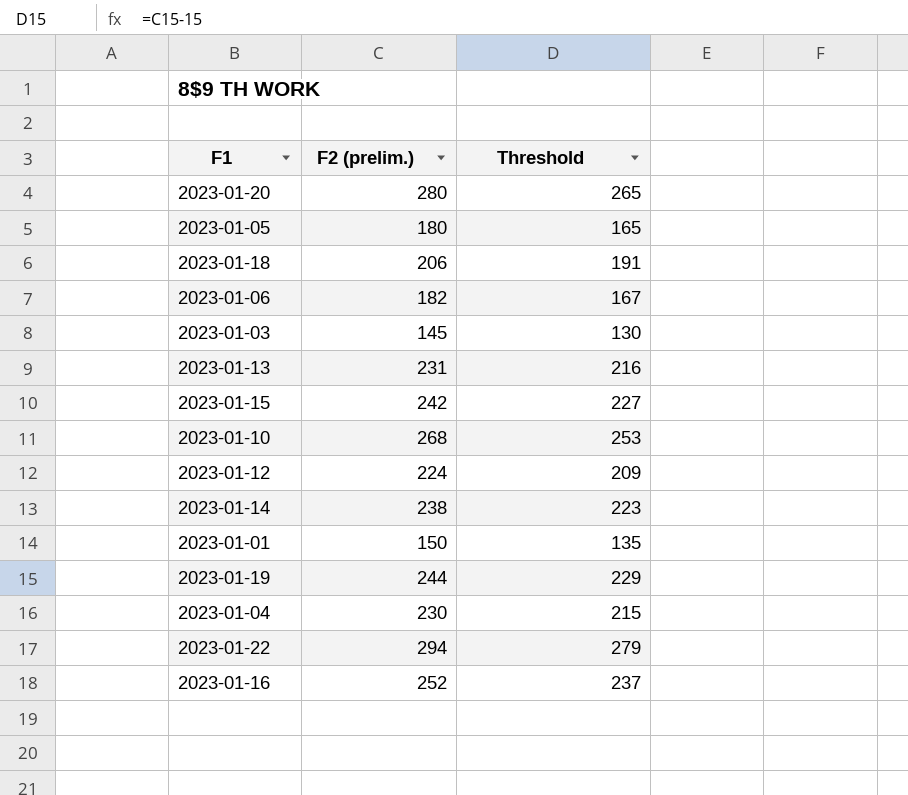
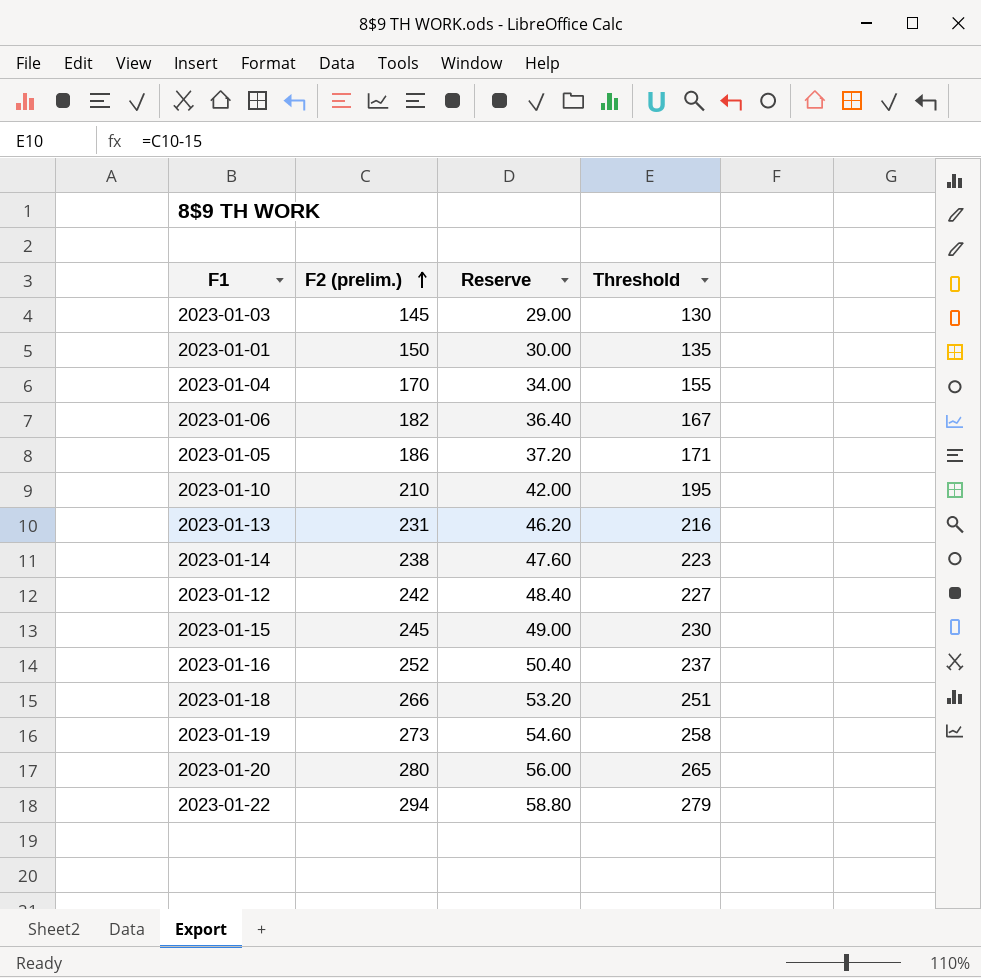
row order: none -> F2 (prelim.) ascending
column Reserve | formula: none -> [F2 (prelim.)] * 0.2
2023-01-04 | F2 (prelim.): 230 -> 170
2023-01-04 | Threshold: 215 -> 155
2023-01-05 | F2 (prelim.): 180 -> 186
2023-01-05 | Threshold: 165 -> 171
2023-01-10 | F2 (prelim.): 268 -> 210
2023-01-10 | Threshold: 253 -> 195
2023-01-12 | F2 (prelim.): 224 -> 242
2023-01-12 | Threshold: 209 -> 227
2023-01-15 | F2 (prelim.): 242 -> 245
2023-01-15 | Threshold: 227 -> 230
2023-01-18 | F2 (prelim.): 206 -> 266
2023-01-18 | Threshold: 191 -> 251
2023-01-19 | F2 (prelim.): 244 -> 273
2023-01-19 | Threshold: 229 -> 258

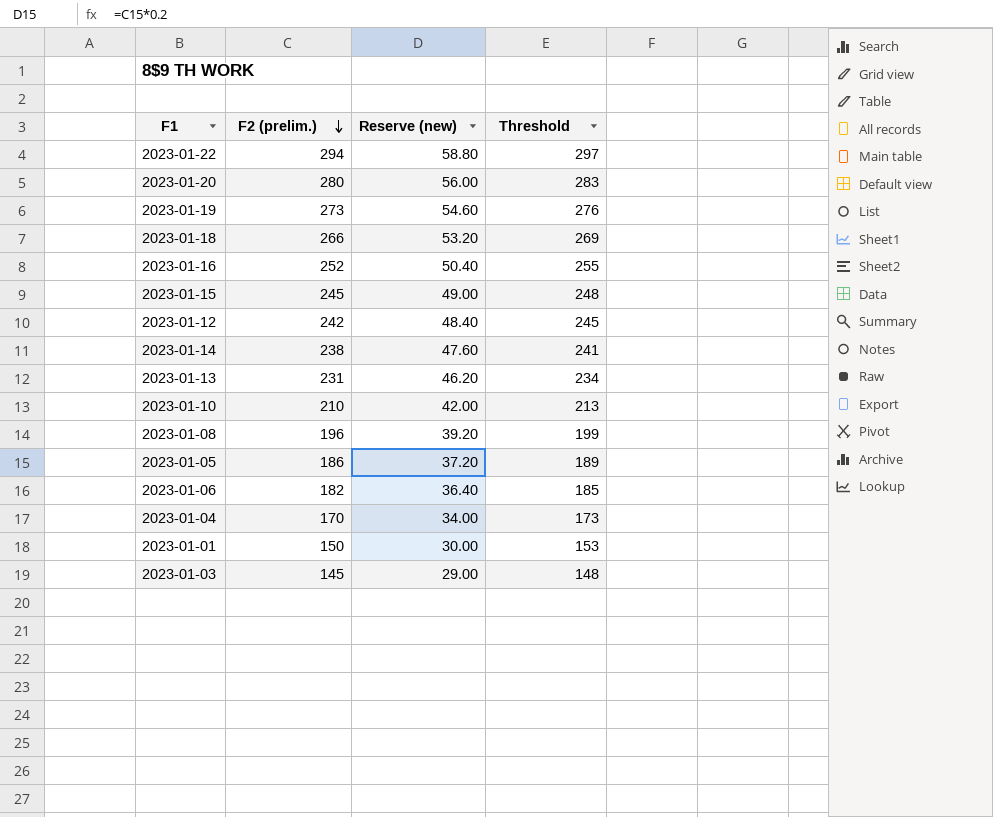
row order: F2 (prelim.) ascending -> F2 (prelim.) descending
column name: Reserve -> Reserve (new)
column Threshold | formula: [F2 (prelim.)] - 15 -> [F2 (prelim.)] + 3
row 2023-01-08: none -> 196 | 39.20 | 199

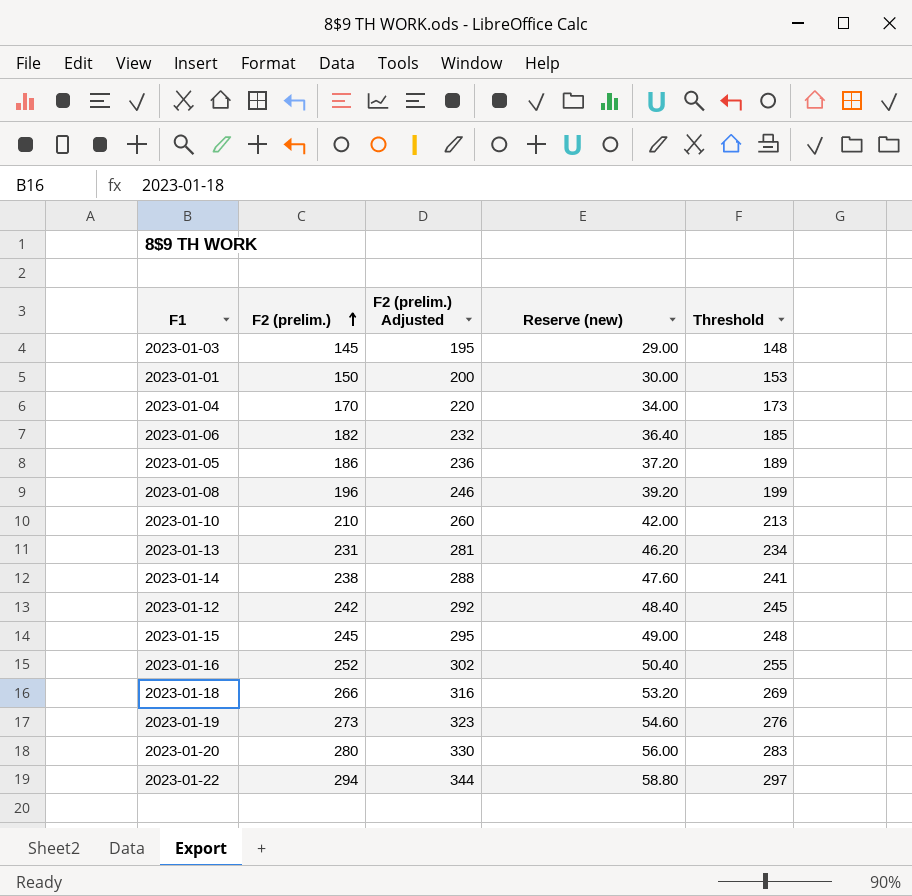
row order: F2 (prelim.) descending -> F2 (prelim.) ascending
column F2 (prelim.) Adjusted | formula: none -> [F2 (prelim.)] + 50

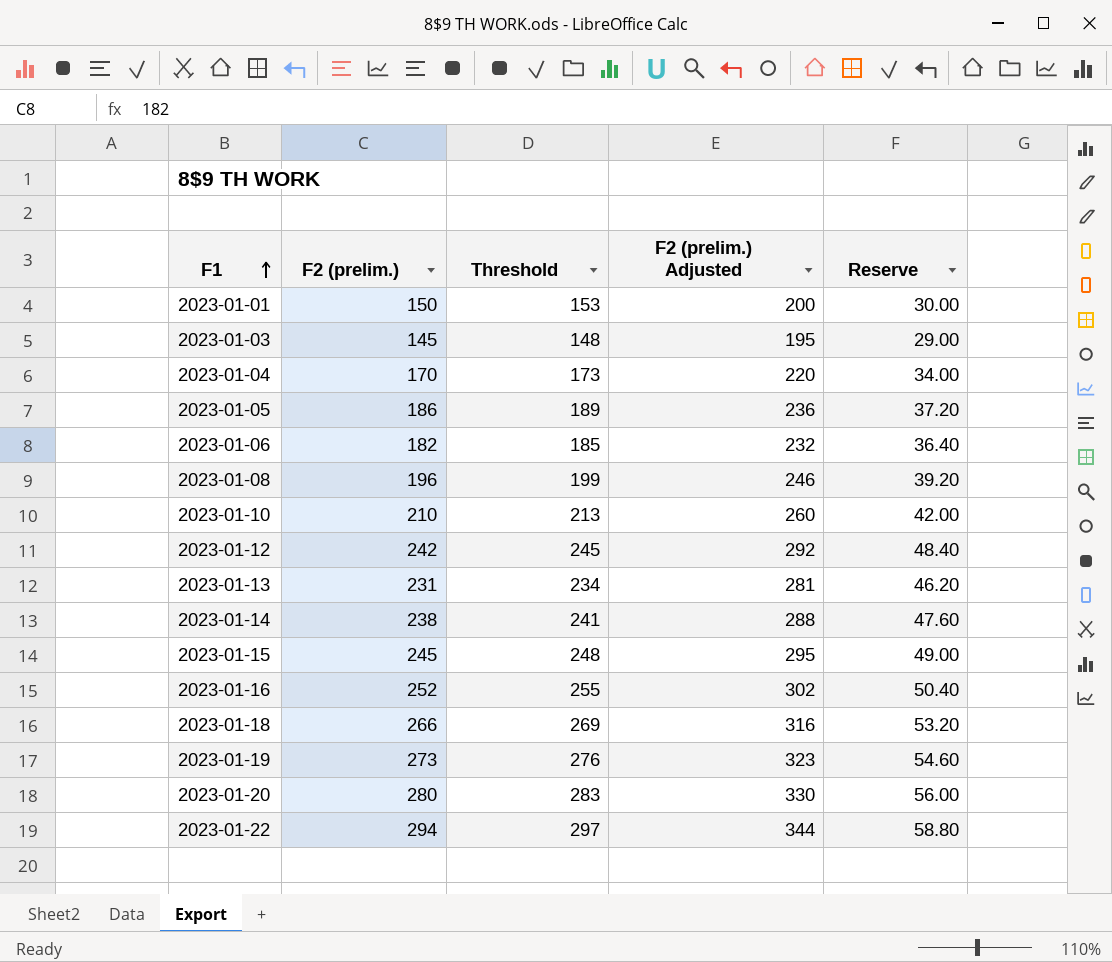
row order: F2 (prelim.) ascending -> F1 ascending
column Threshold | position: 5 -> 3
column name: Reserve (new) -> Reserve

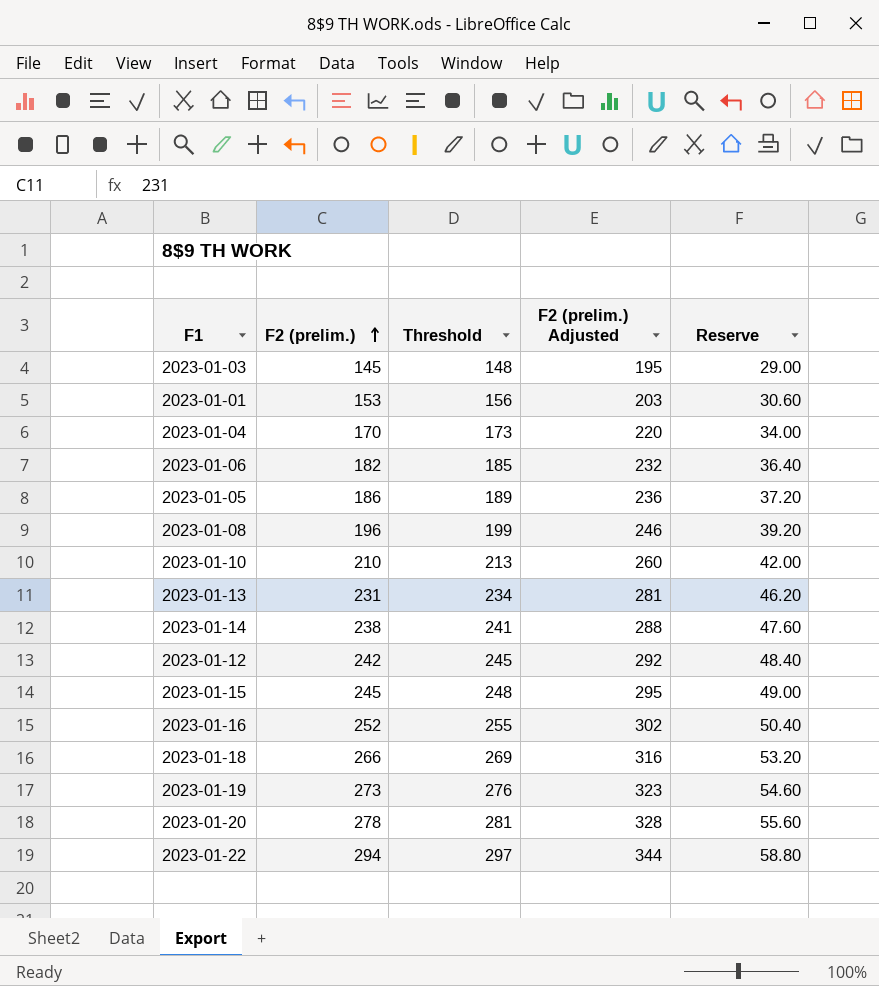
row order: F1 ascending -> F2 (prelim.) ascending
2023-01-01 | F2 (prelim.): 150 -> 153
2023-01-01 | Threshold: 153 -> 156
2023-01-01 | F2 (prelim.) Adjusted: 200 -> 203
2023-01-01 | Reserve: 30.00 -> 30.60
2023-01-20 | F2 (prelim.): 280 -> 278
2023-01-20 | Threshold: 283 -> 281
2023-01-20 | F2 (prelim.) Adjusted: 330 -> 328
2023-01-20 | Reserve: 56.00 -> 55.60

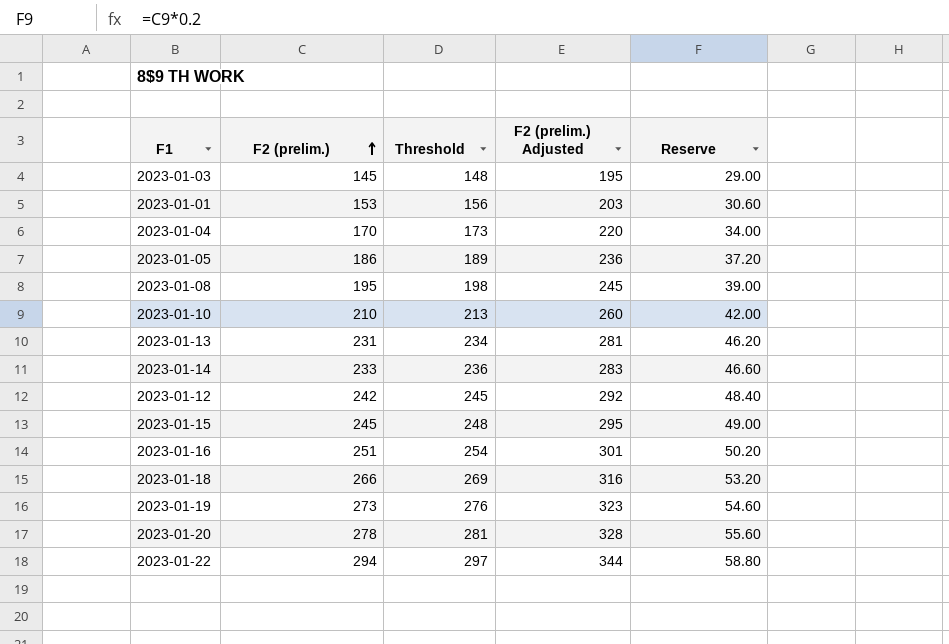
row 2023-01-06: 182 | 185 | 232 | 36.40 -> none
2023-01-08 | F2 (prelim.): 196 -> 195
2023-01-08 | Threshold: 199 -> 198
2023-01-08 | F2 (prelim.) Adjusted: 246 -> 245
2023-01-08 | Reserve: 39.20 -> 39.00
2023-01-14 | F2 (prelim.): 238 -> 233
2023-01-14 | Threshold: 241 -> 236
2023-01-14 | F2 (prelim.) Adjusted: 288 -> 283
2023-01-14 | Reserve: 47.60 -> 46.60
2023-01-16 | F2 (prelim.): 252 -> 251
2023-01-16 | Threshold: 255 -> 254
2023-01-16 | F2 (prelim.) Adjusted: 302 -> 301
2023-01-16 | Reserve: 50.40 -> 50.20

